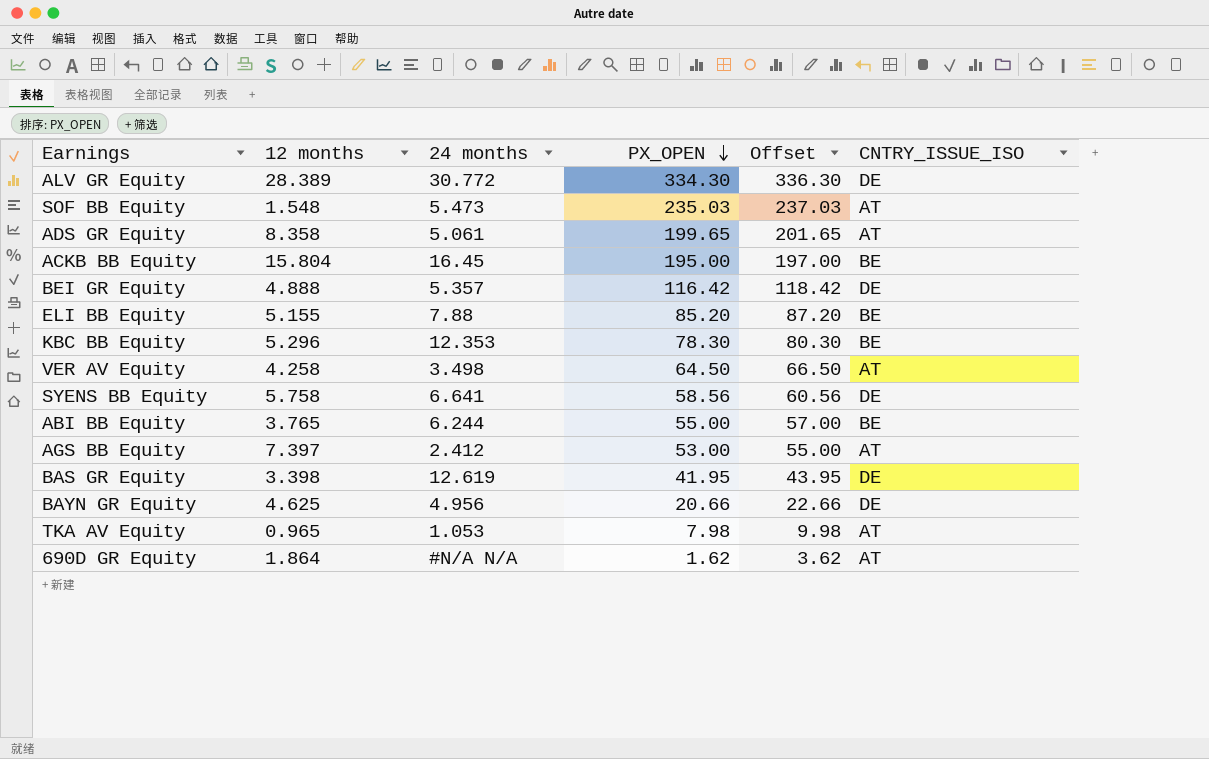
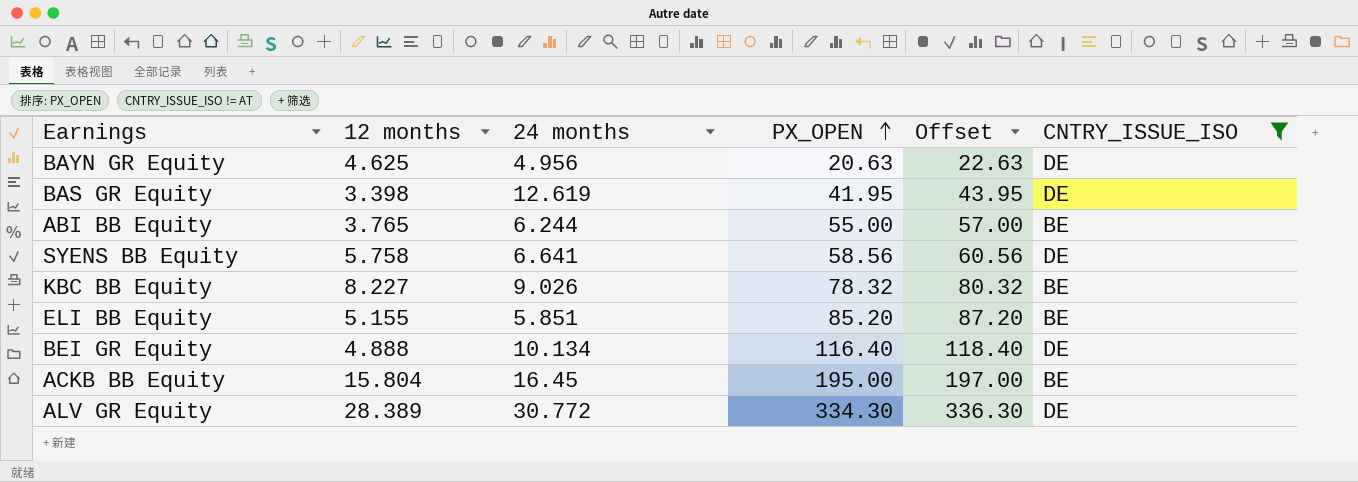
filter: none -> CNTRY_ISSUE_ISO != AT
row order: PX_OPEN descending -> PX_OPEN ascending
BAYN GR Equity | PX_OPEN: 20.66 -> 20.63
BAYN GR Equity | Offset: 22.66 -> 22.63
KBC BB Equity | 12 months: 5.296 -> 8.227
KBC BB Equity | 24 months: 12.353 -> 9.026
KBC BB Equity | PX_OPEN: 78.30 -> 78.32
KBC BB Equity | Offset: 80.30 -> 80.32
ELI BB Equity | 24 months: 7.88 -> 5.851
BEI GR Equity | 24 months: 5.357 -> 10.134
BEI GR Equity | PX_OPEN: 116.42 -> 116.40
BEI GR Equity | Offset: 118.42 -> 118.40

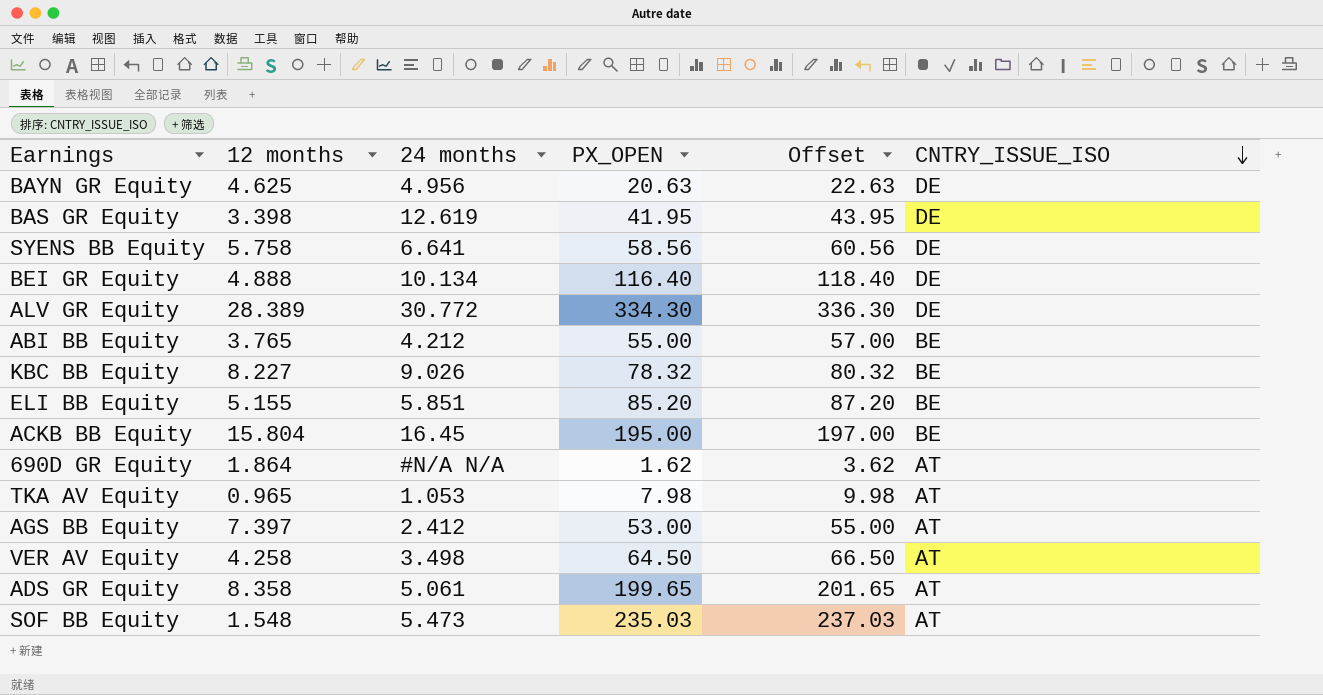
filter: CNTRY_ISSUE_ISO != AT -> none
row order: PX_OPEN ascending -> CNTRY_ISSUE_ISO descending
ABI BB Equity | 24 months: 6.244 -> 4.212

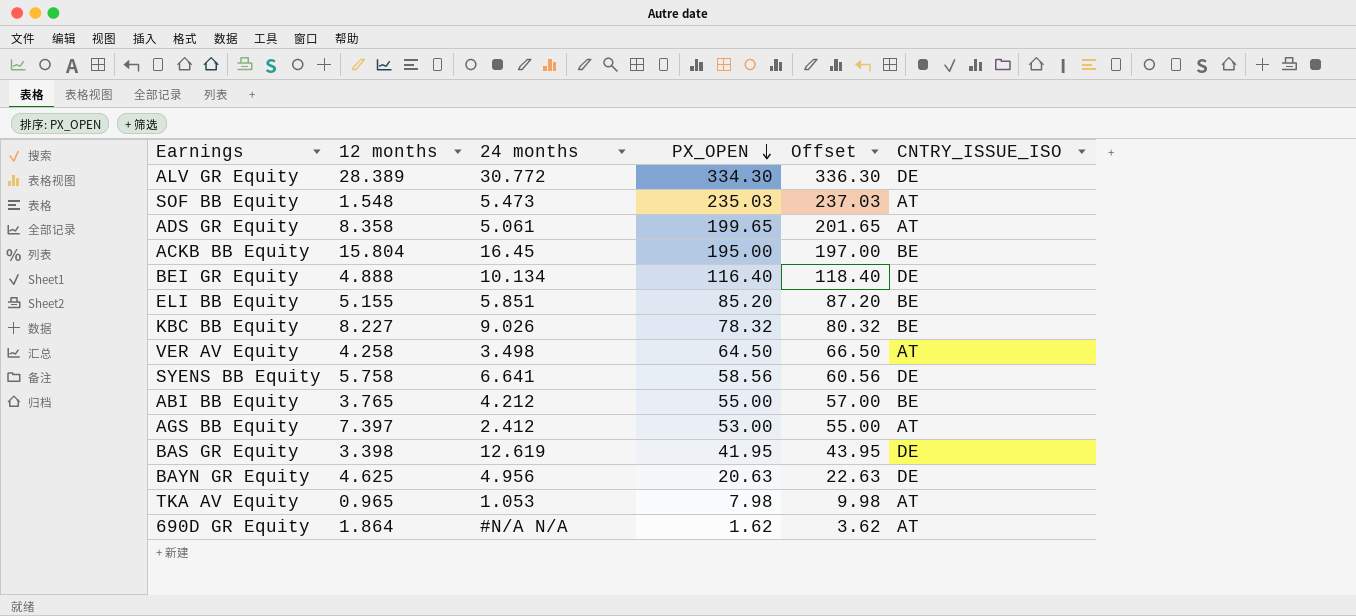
row order: CNTRY_ISSUE_ISO descending -> PX_OPEN descending

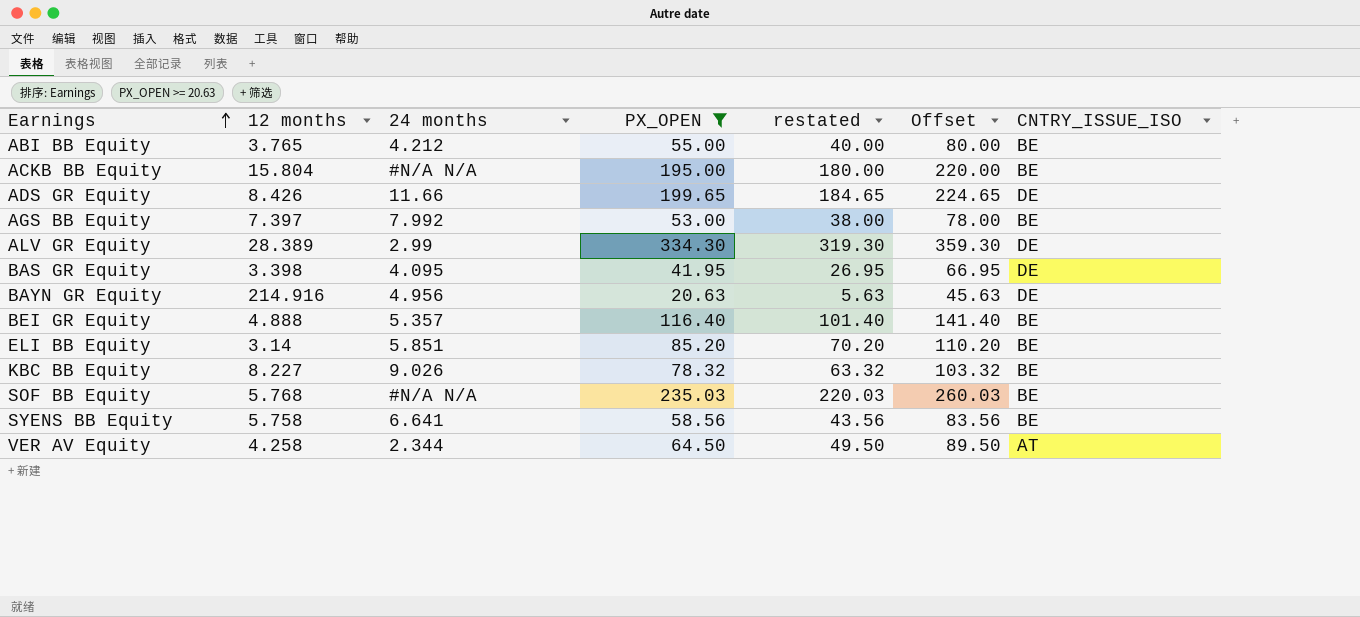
filter: none -> PX_OPEN >= 20.63
row order: PX_OPEN descending -> Earnings ascending
column restated | formula: none -> [PX_OPEN] - 15
column Offset | formula: [PX_OPEN] + 2 -> [PX_OPEN] + 25
ACKB BB Equity | 24 months: 16.45 -> #N/A N/A
ADS GR Equity | 12 months: 8.358 -> 8.426
ADS GR Equity | 24 months: 5.061 -> 11.66
ADS GR Equity | CNTRY_ISSUE_ISO: AT -> DE
AGS BB Equity | 24 months: 2.412 -> 7.992
AGS BB Equity | CNTRY_ISSUE_ISO: AT -> BE
ALV GR Equity | 24 months: 30.772 -> 2.99
BAS GR Equity | 24 months: 12.619 -> 4.095
BAYN GR Equity | 12 months: 4.625 -> 214.916
BEI GR Equity | 24 months: 10.134 -> 5.357
BEI GR Equity | CNTRY_ISSUE_ISO: DE -> BE
ELI BB Equity | 12 months: 5.155 -> 3.14
SOF BB Equity | 12 months: 1.548 -> 5.768
SOF BB Equity | 24 months: 5.473 -> #N/A N/A
SOF BB Equity | CNTRY_ISSUE_ISO: AT -> BE
SYENS BB Equity | CNTRY_ISSUE_ISO: DE -> BE
VER AV Equity | 24 months: 3.498 -> 2.344

